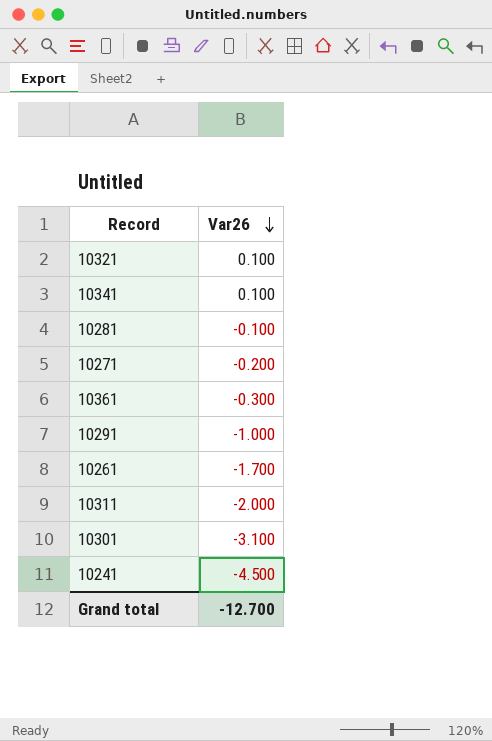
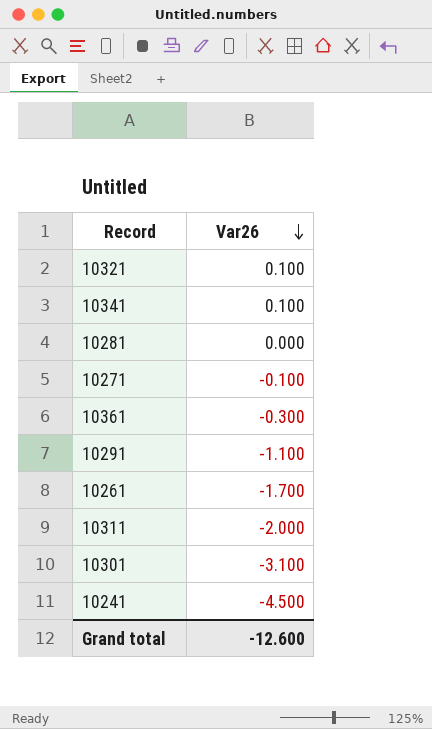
10281 | Var26: -0.100 -> 0.000
10271 | Var26: -0.200 -> -0.100
10291 | Var26: -1.000 -> -1.100
Grand total | Var26: -12.700 -> -12.600

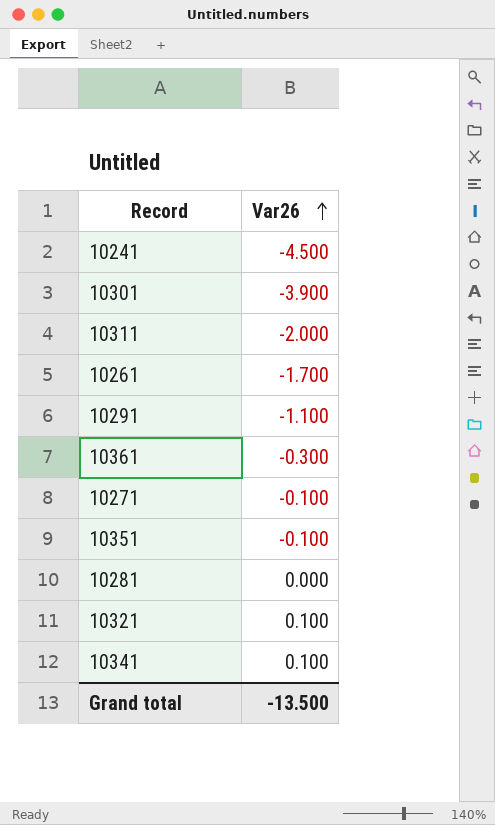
row order: Var26 descending -> Var26 ascending
10301 | Var26: -3.100 -> -3.900
row 10351: none -> -0.100
Grand total | Var26: -12.600 -> -13.500

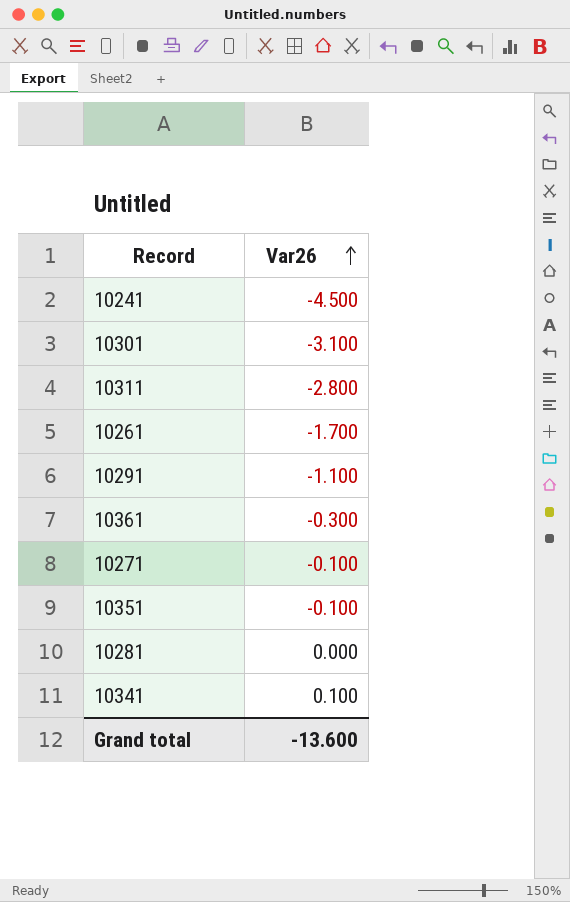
row 10321: 0.100 -> none
10301 | Var26: -3.900 -> -3.100
10311 | Var26: -2.000 -> -2.800
Grand total | Var26: -13.500 -> -13.600

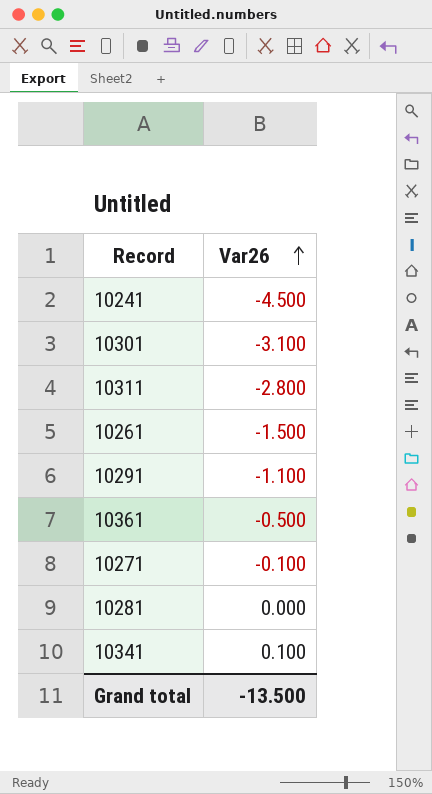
row 10351: -0.100 -> none
10261 | Var26: -1.700 -> -1.500
10361 | Var26: -0.300 -> -0.500
Grand total | Var26: -13.600 -> -13.500

